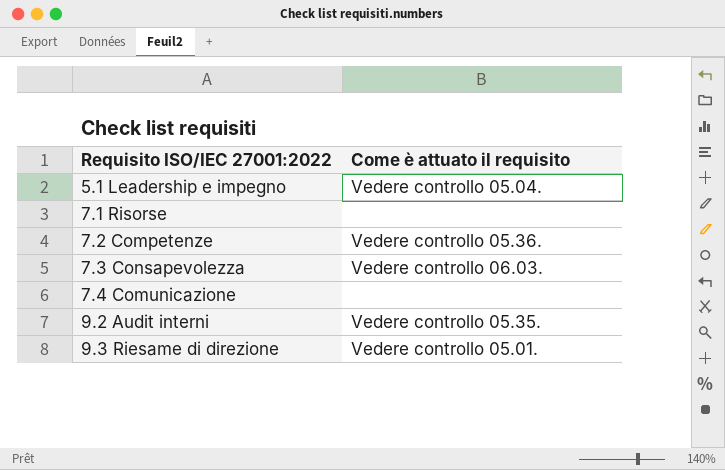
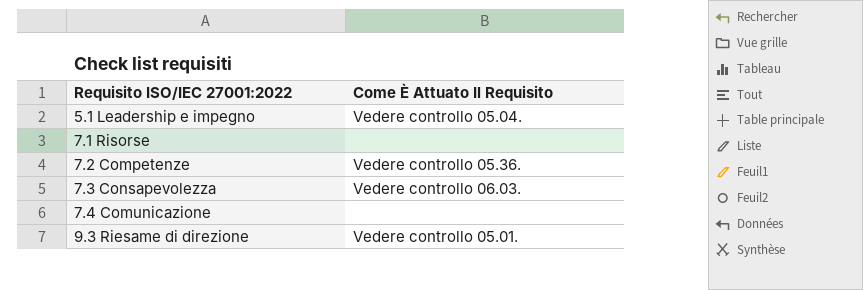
column name: Come è attuato il requisito -> Come È Attuato Il Requisito
row 9.2 Audit interni: Vedere controllo 05.35. -> none

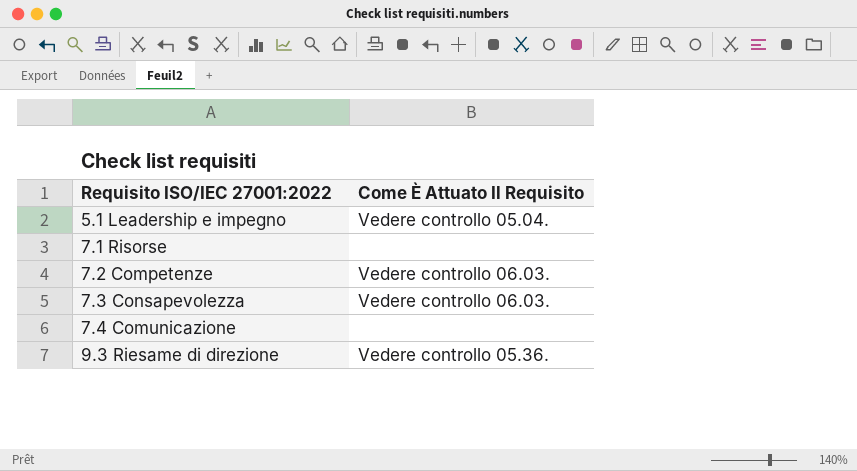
7.2 Competenze | Come È Attuato Il Requisito: Vedere controllo 05.36. -> Vedere controllo 06.03.
9.3 Riesame di direzione | Come È Attuato Il Requisito: Vedere controllo 05.01. -> Vedere controllo 05.36.

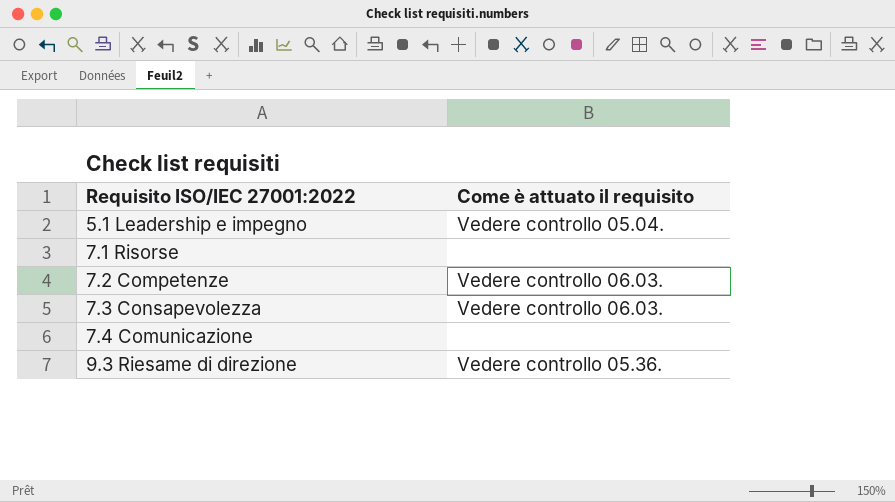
column name: Come È Attuato Il Requisito -> Come è attuato il requisito

